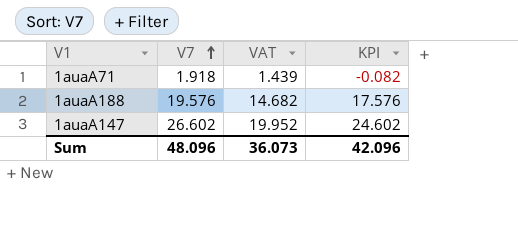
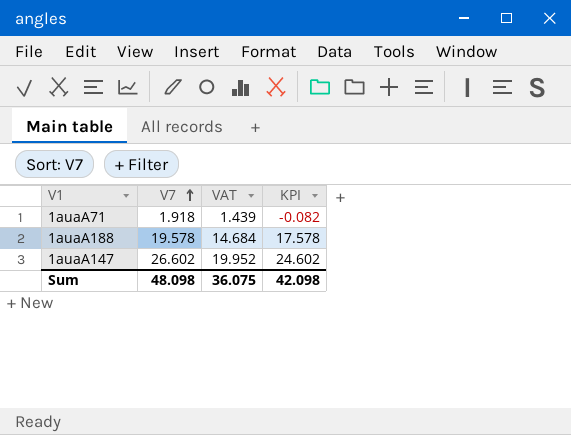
1auaA188 | V7: 19.576 -> 19.578
1auaA188 | VAT: 14.682 -> 14.684
1auaA188 | KPI: 17.576 -> 17.578
Sum | V7: 48.096 -> 48.098
Sum | VAT: 36.073 -> 36.075
Sum | KPI: 42.096 -> 42.098

